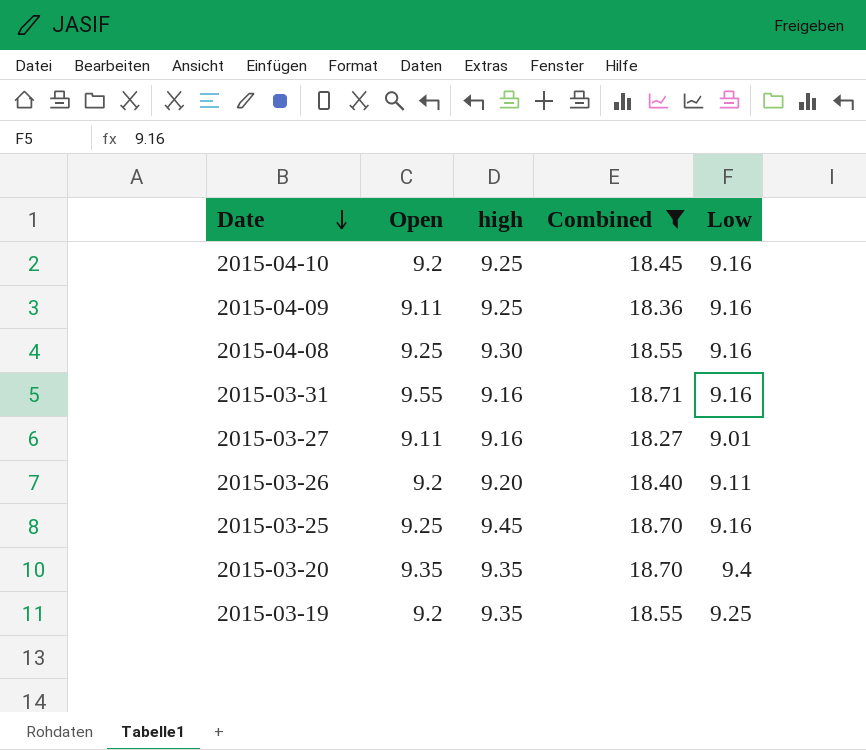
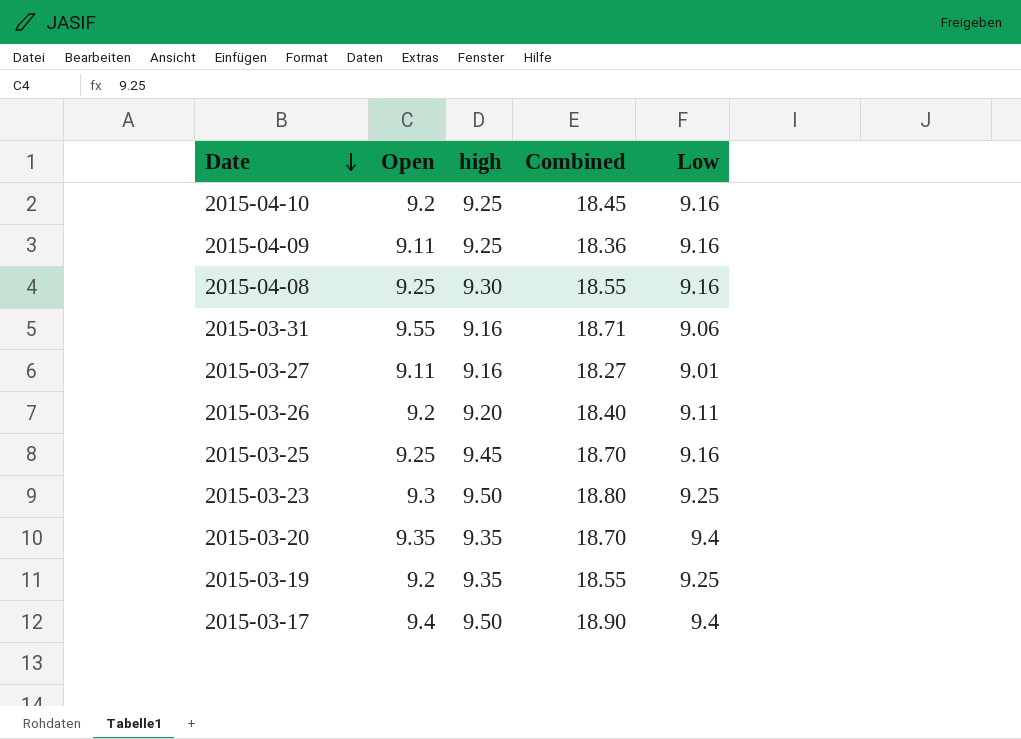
filter: Combined <= 18.71 -> none
2015-03-31 | Low: 9.16 -> 9.06

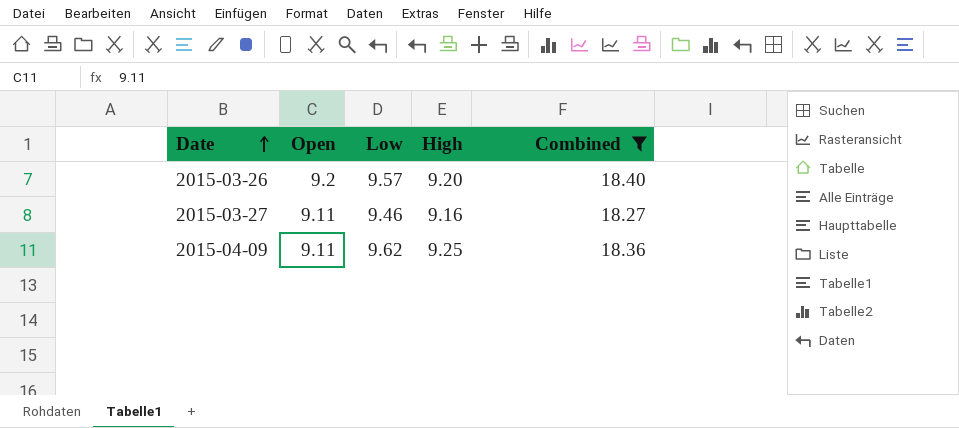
filter: none -> Combined <= 18.40
row order: Date descending -> Date ascending
column Low | position: 5 -> 3
column name: high -> High
2015-03-26 | Low: 9.11 -> 9.57
2015-03-27 | Low: 9.01 -> 9.46
2015-04-09 | Low: 9.16 -> 9.62

